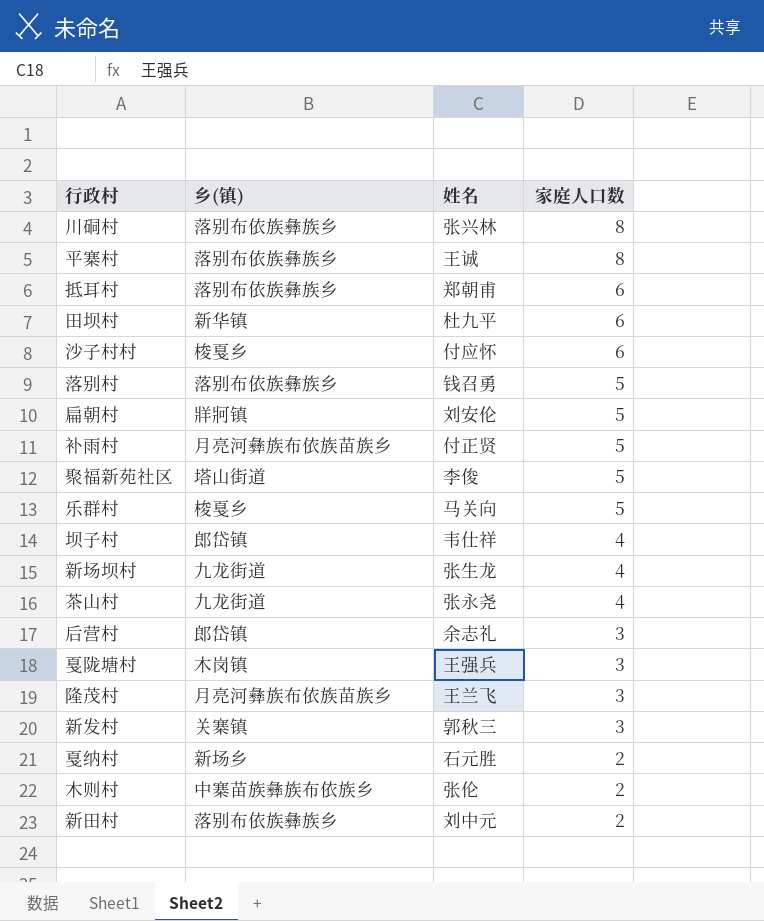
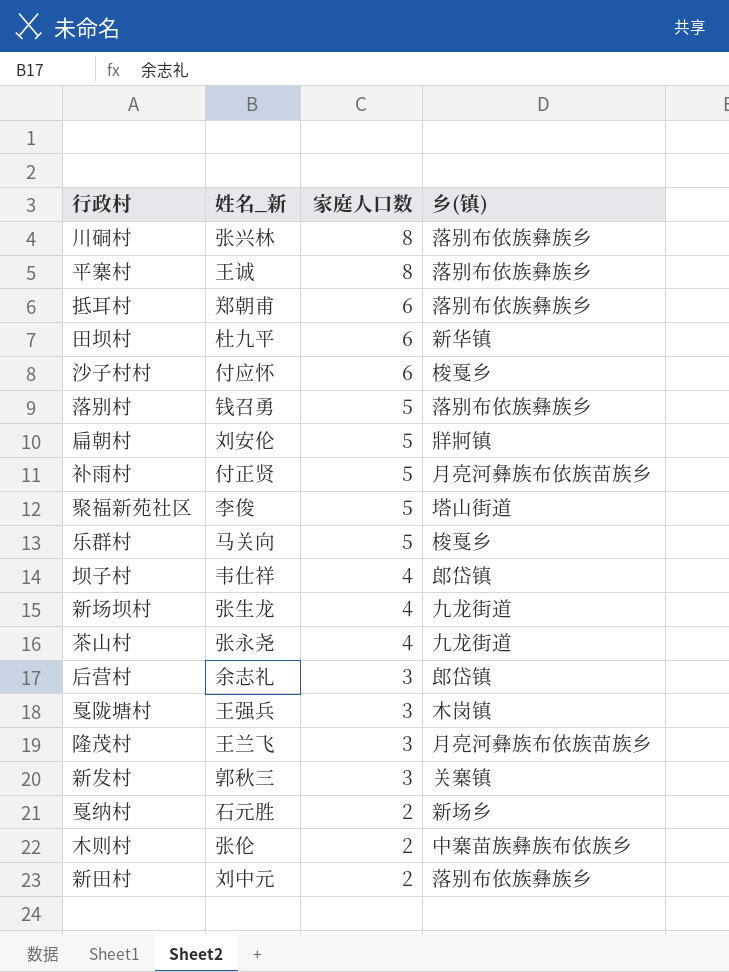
column name: 姓名 -> 姓名_新
column 乡(镇) | position: 2 -> 4

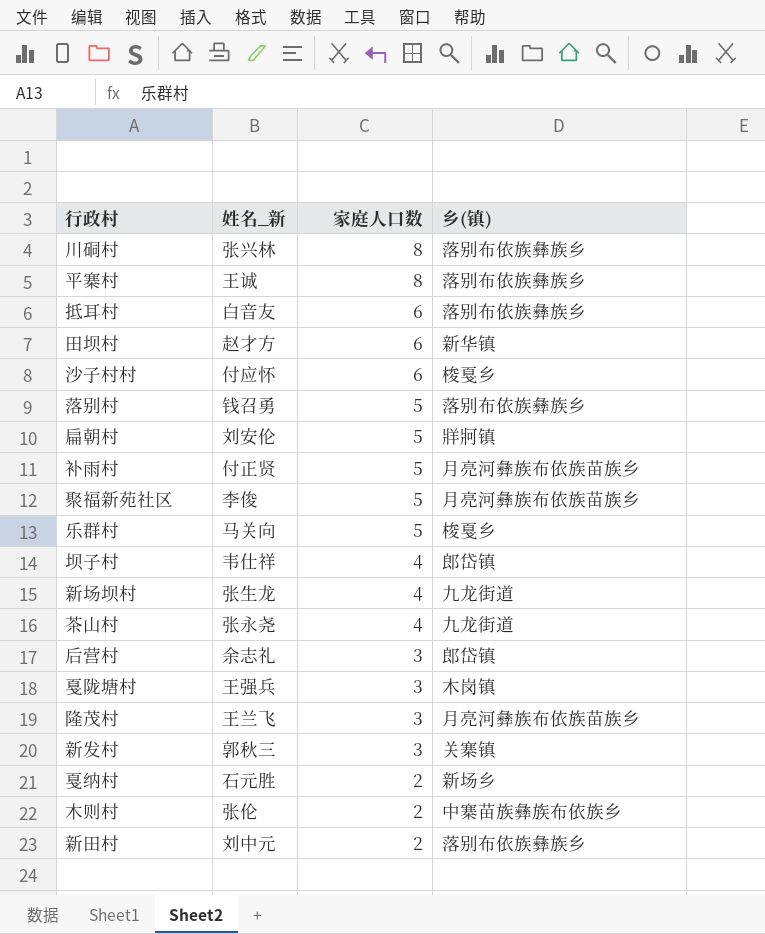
抵耳村 | 姓名_新: 郑朝甫 -> 白音友
田坝村 | 姓名_新: 杜九平 -> 赵才方
聚福新苑社区 | 乡(镇): 塔山街道 -> 月亮河彝族布依族苗族乡

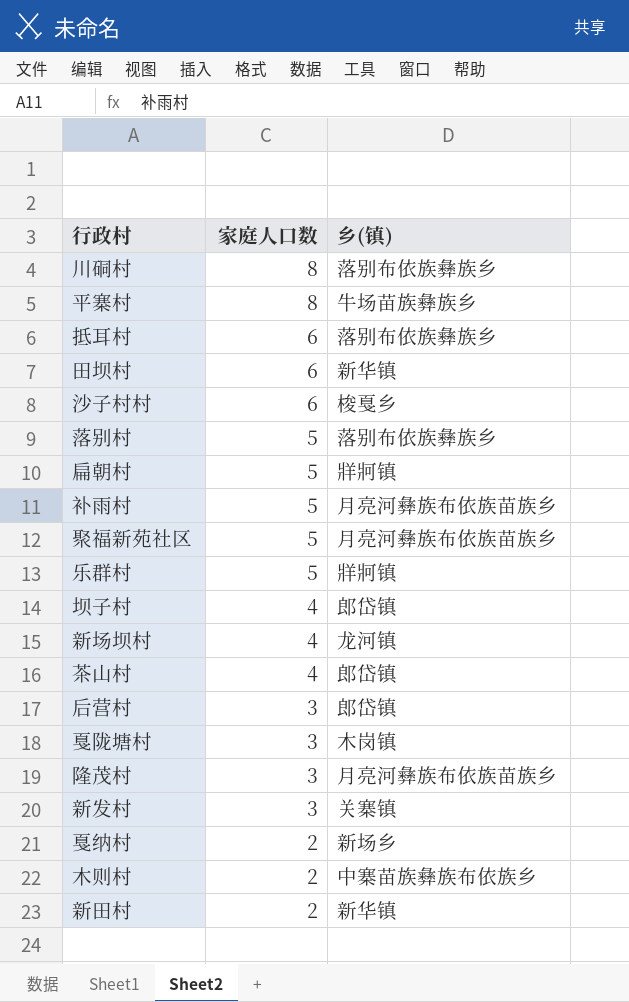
column 姓名_新 | position: 2 -> none
平寨村 | 乡(镇): 落别布依族彝族乡 -> 牛场苗族彝族乡
乐群村 | 乡(镇): 梭戛乡 -> 牂牁镇
新场坝村 | 乡(镇): 九龙街道 -> 龙河镇
茶山村 | 乡(镇): 九龙街道 -> 郎岱镇
新田村 | 乡(镇): 落别布依族彝族乡 -> 新华镇

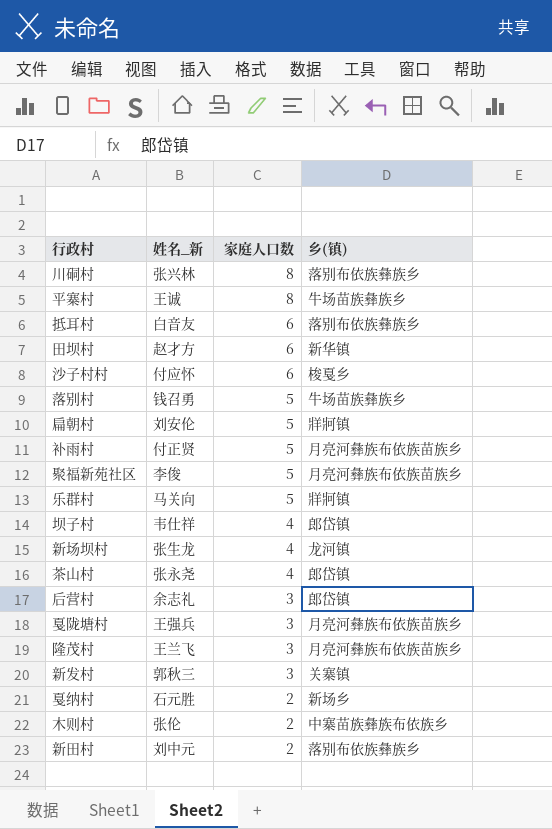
column 姓名_新 | position: none -> 2
落别村 | 乡(镇): 落别布依族彝族乡 -> 牛场苗族彝族乡
戛陇塘村 | 乡(镇): 木岗镇 -> 月亮河彝族布依族苗族乡
新田村 | 乡(镇): 新华镇 -> 落别布依族彝族乡

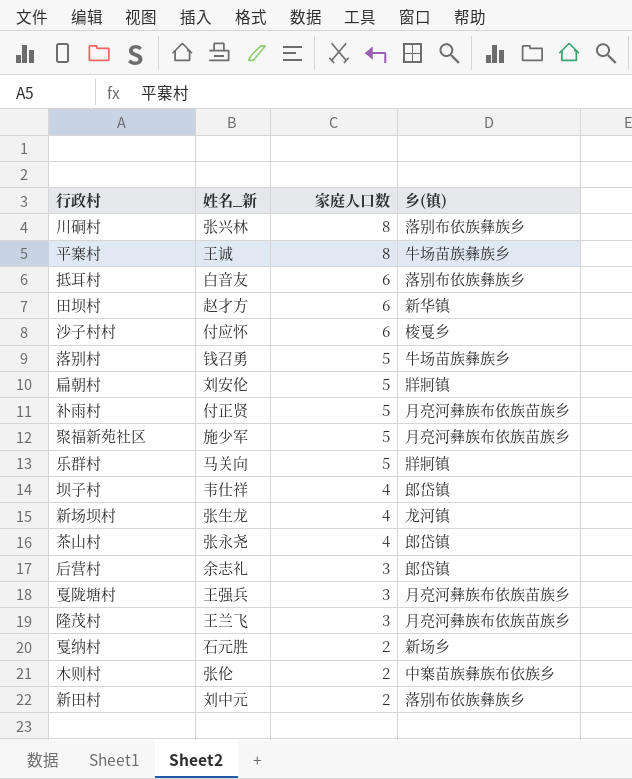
row 新发村: 郭秋三 | 3 | 关寨镇 -> none
聚福新苑社区 | 姓名_新: 李俊 -> 施少军

